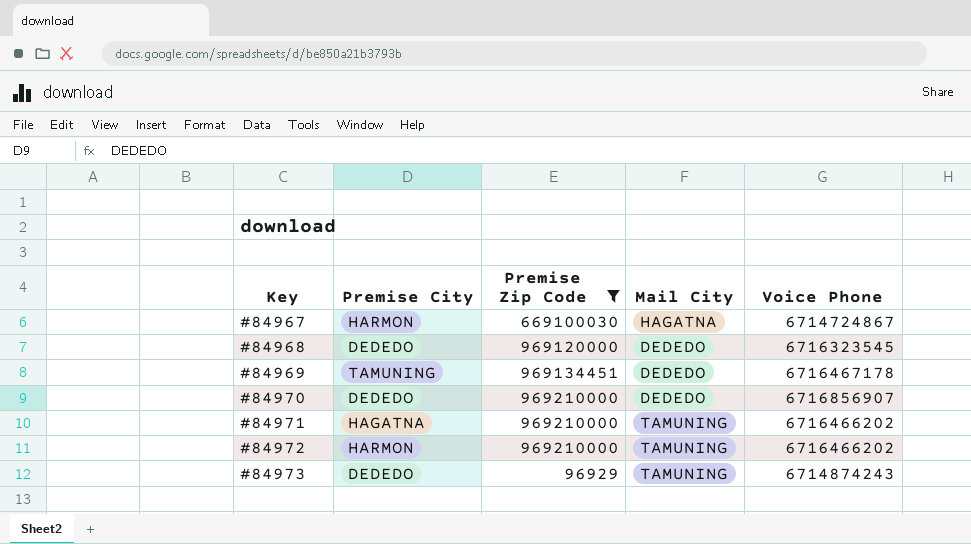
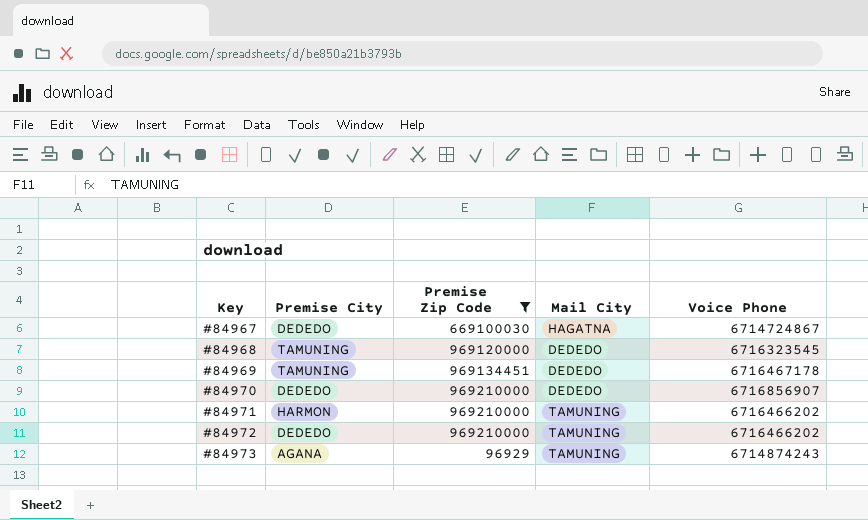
#84967 | Premise City: HARMON -> DEDEDO
#84968 | Premise City: DEDEDO -> TAMUNING
#84971 | Premise City: HAGATNA -> HARMON
#84972 | Premise City: HARMON -> DEDEDO
#84973 | Premise City: DEDEDO -> AGANA

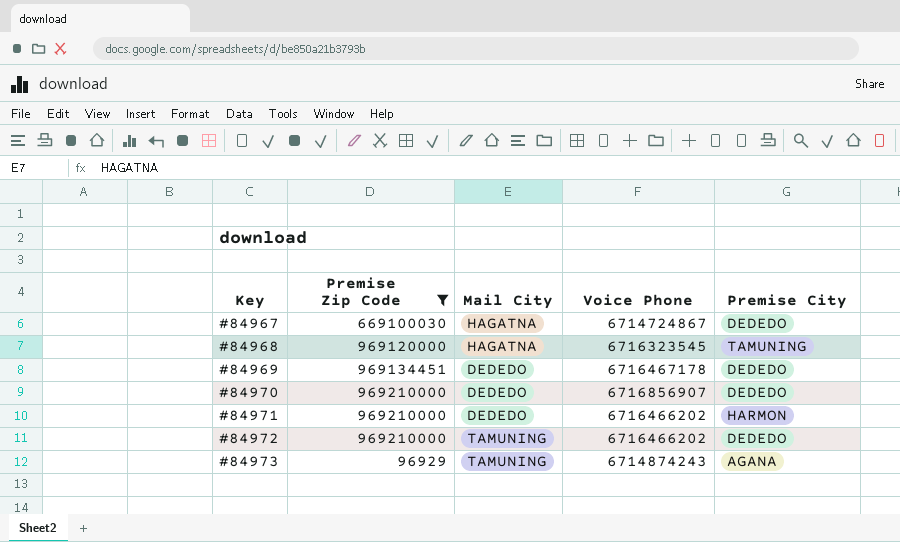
column Premise City | position: 2 -> 5
#84968 | Mail City: DEDEDO -> HAGATNA
#84969 | Premise City: TAMUNING -> DEDEDO
#84971 | Mail City: TAMUNING -> DEDEDO

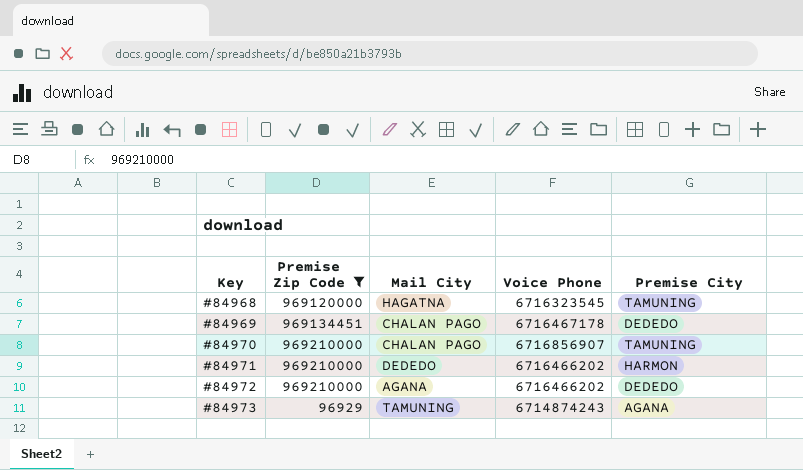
row #84967: 669100030 | HAGATNA | 6714724867 | DEDEDO -> none
#84969 | Mail City: DEDEDO -> CHALAN PAGO
#84970 | Mail City: DEDEDO -> CHALAN PAGO
#84970 | Premise City: DEDEDO -> TAMUNING
#84972 | Mail City: TAMUNING -> AGANA

